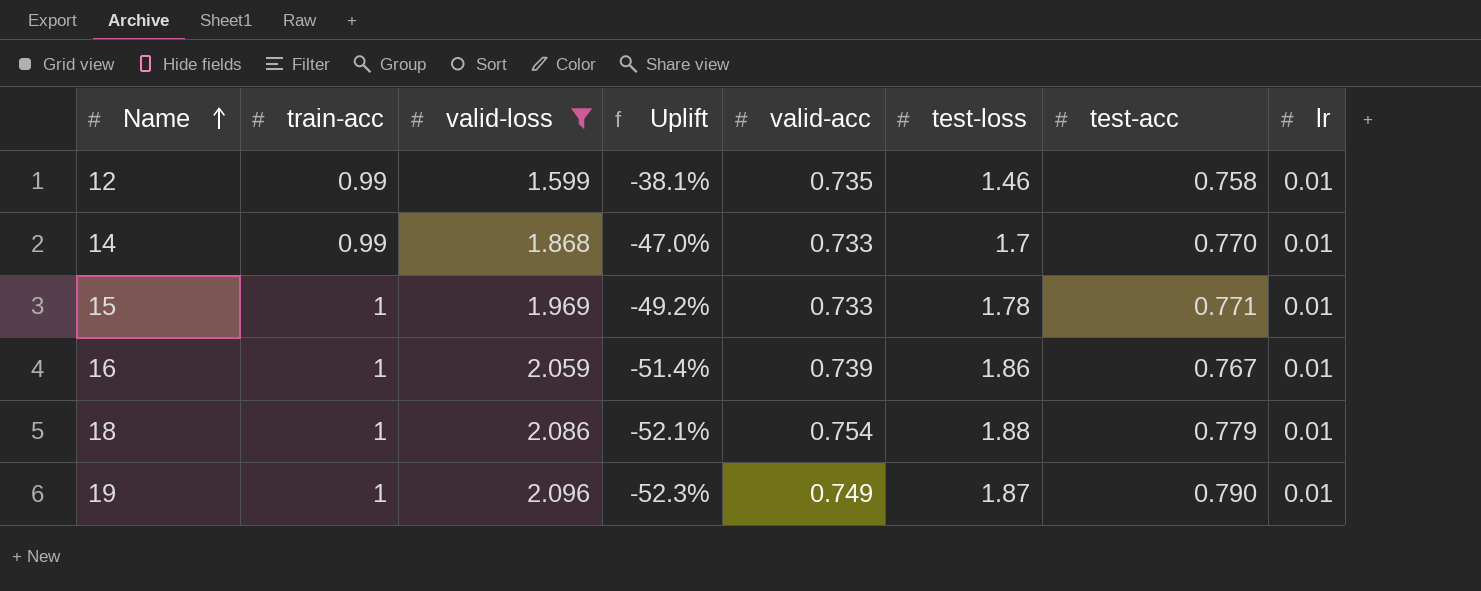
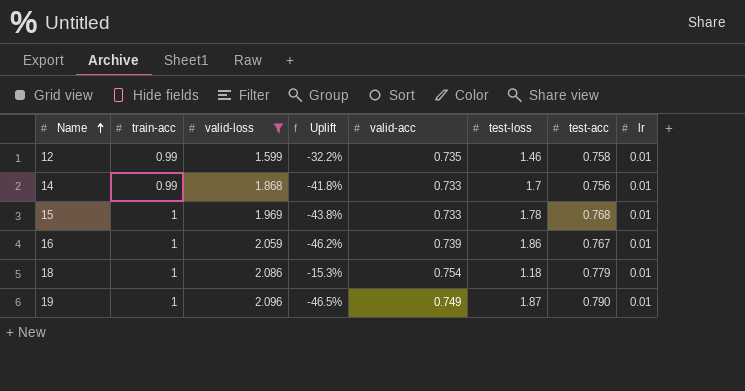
column Uplift | formula: ([train-acc] - [valid-loss]) / [valid-loss] -> ([train-acc] - [test-loss]) / [test-loss]
14 | test-acc: 0.770 -> 0.756
15 | test-acc: 0.771 -> 0.768
18 | test-loss: 1.88 -> 1.18

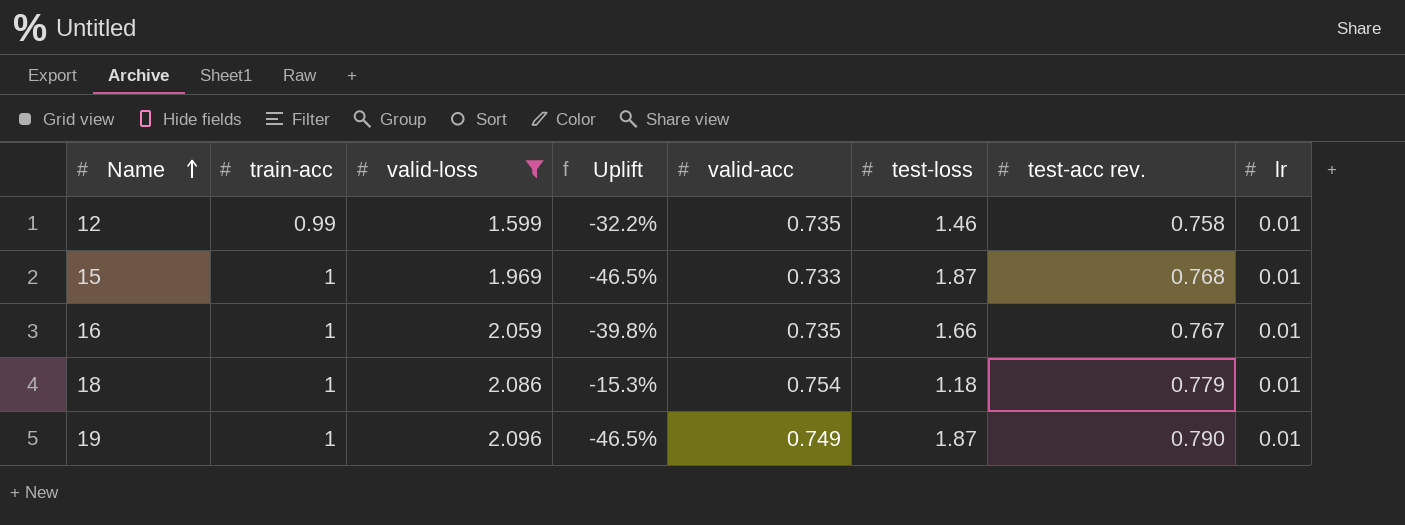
column name: test-acc -> test-acc rev.
row 14: 0.99 | 1.868 | -41.8% | 0.733 | 1.7 | 0.756 | 0.01 -> none
15 | Uplift: -43.8% -> -46.5%
15 | test-loss: 1.78 -> 1.87
16 | Uplift: -46.2% -> -39.8%
16 | valid-acc: 0.739 -> 0.735
16 | test-loss: 1.86 -> 1.66

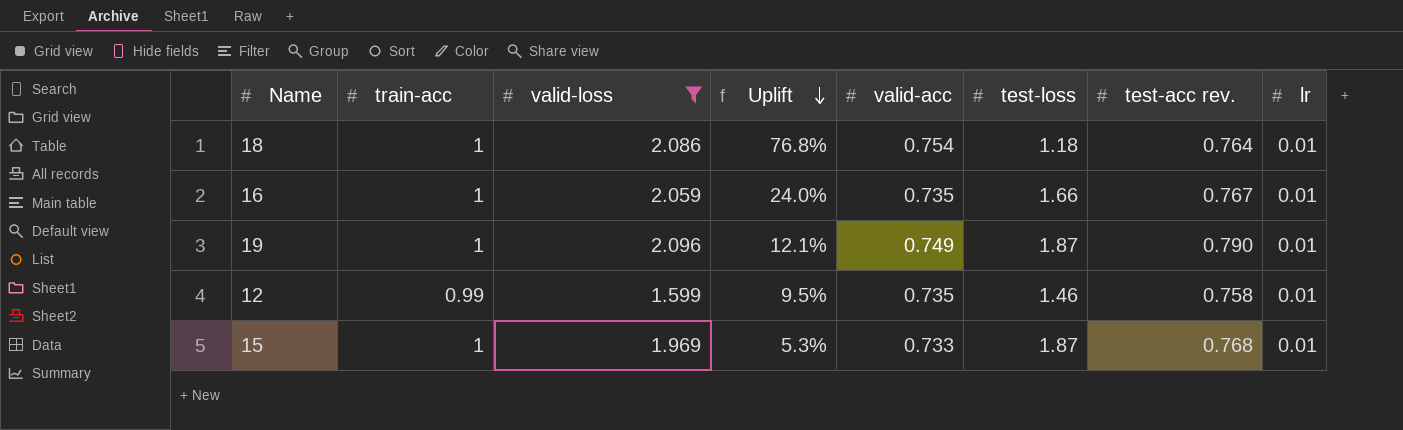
row order: Name ascending -> Uplift descending
column Uplift | formula: ([train-acc] - [test-loss]) / [test-loss] -> ([valid-loss] - [test-loss]) / [test-loss]
18 | test-acc rev.: 0.779 -> 0.764

